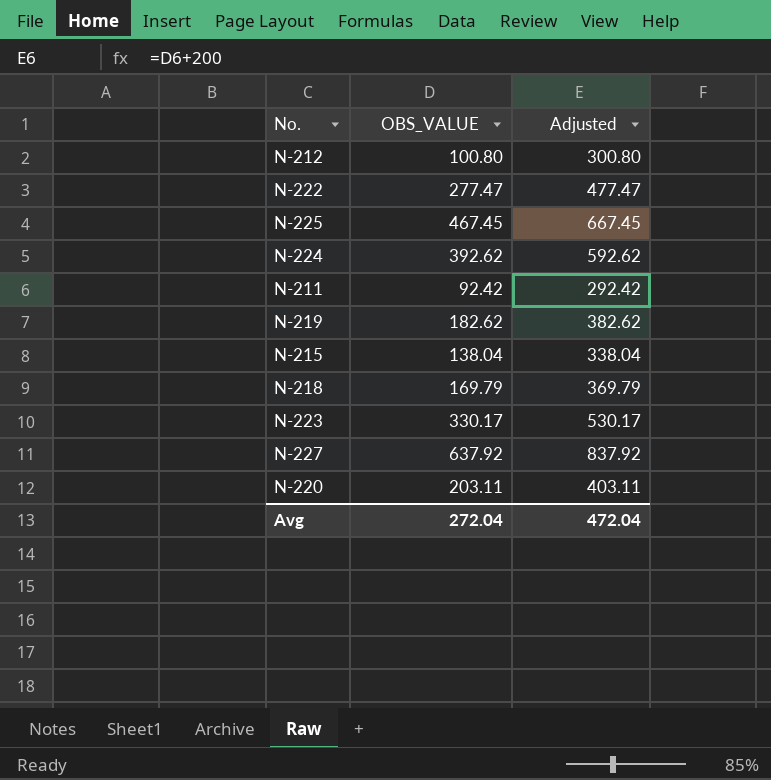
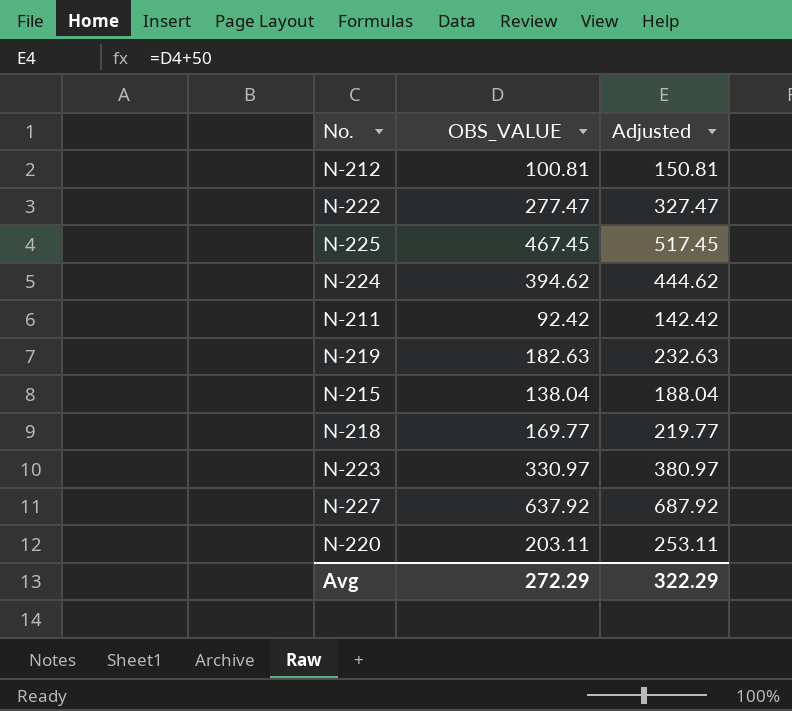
column Adjusted | formula: [OBS_VALUE] + 200 -> [OBS_VALUE] + 50
N-212 | OBS_VALUE: 100.80 -> 100.81
N-224 | OBS_VALUE: 392.62 -> 394.62
N-219 | OBS_VALUE: 182.62 -> 182.63
N-218 | OBS_VALUE: 169.79 -> 169.77
N-223 | OBS_VALUE: 330.17 -> 330.97
Avg | OBS_VALUE: 272.04 -> 272.29
Avg | Adjusted: 472.04 -> 322.29

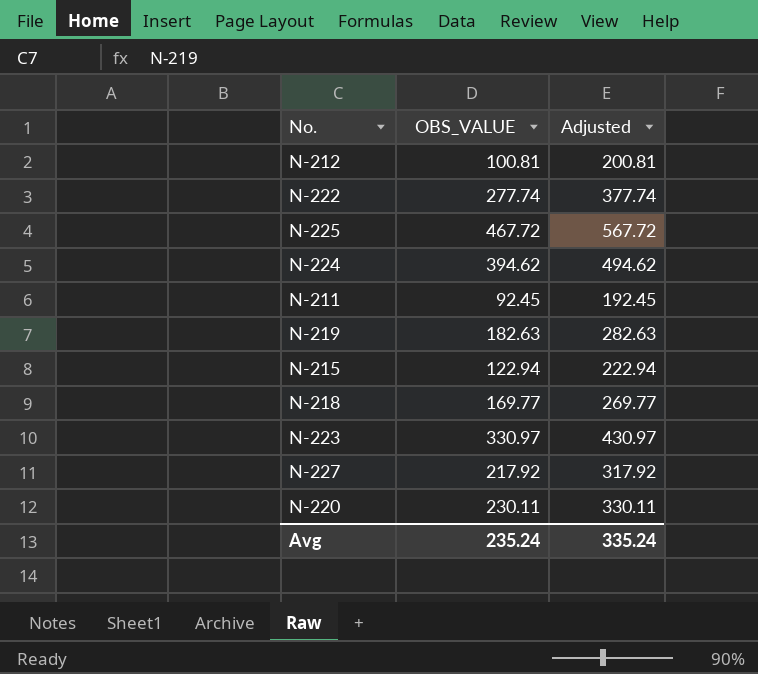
column Adjusted | formula: [OBS_VALUE] + 50 -> [OBS_VALUE] + 100
N-222 | OBS_VALUE: 277.47 -> 277.74
N-225 | OBS_VALUE: 467.45 -> 467.72
N-211 | OBS_VALUE: 92.42 -> 92.45
N-215 | OBS_VALUE: 138.04 -> 122.94
N-227 | OBS_VALUE: 637.92 -> 217.92
N-220 | OBS_VALUE: 203.11 -> 230.11
Avg | OBS_VALUE: 272.29 -> 235.24
Avg | Adjusted: 322.29 -> 335.24

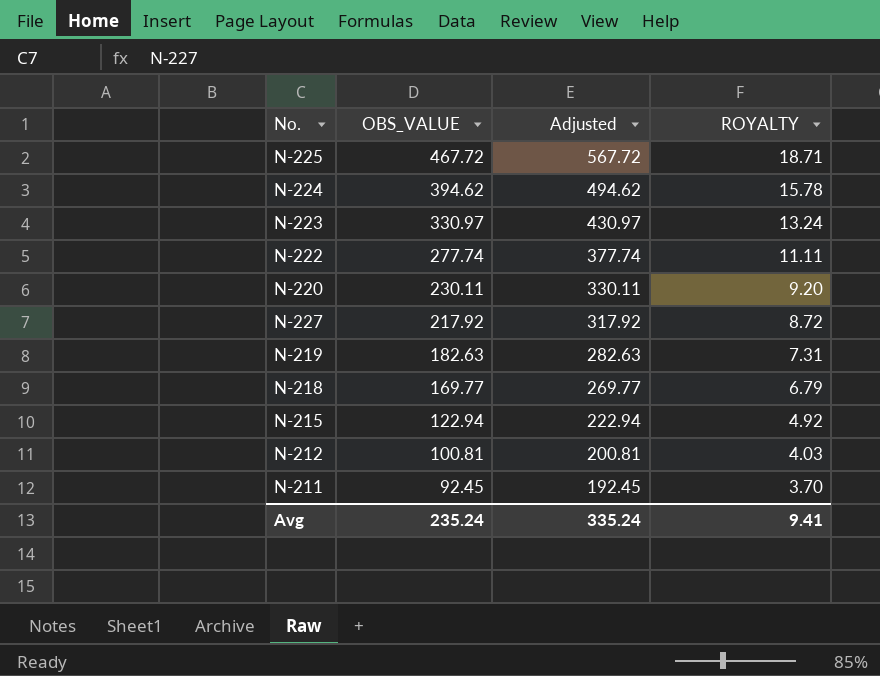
row order: none -> OBS_VALUE descending
column ROYALTY | formula: none -> [OBS_VALUE] * 0.04

